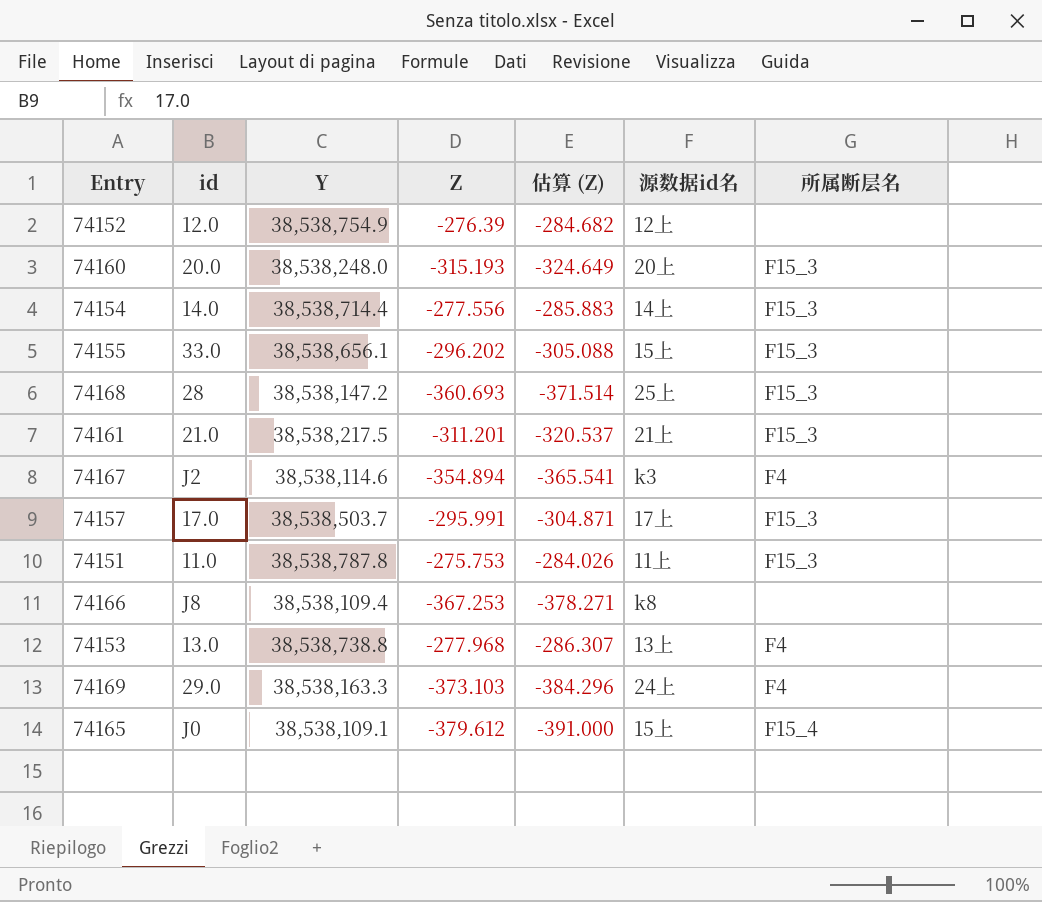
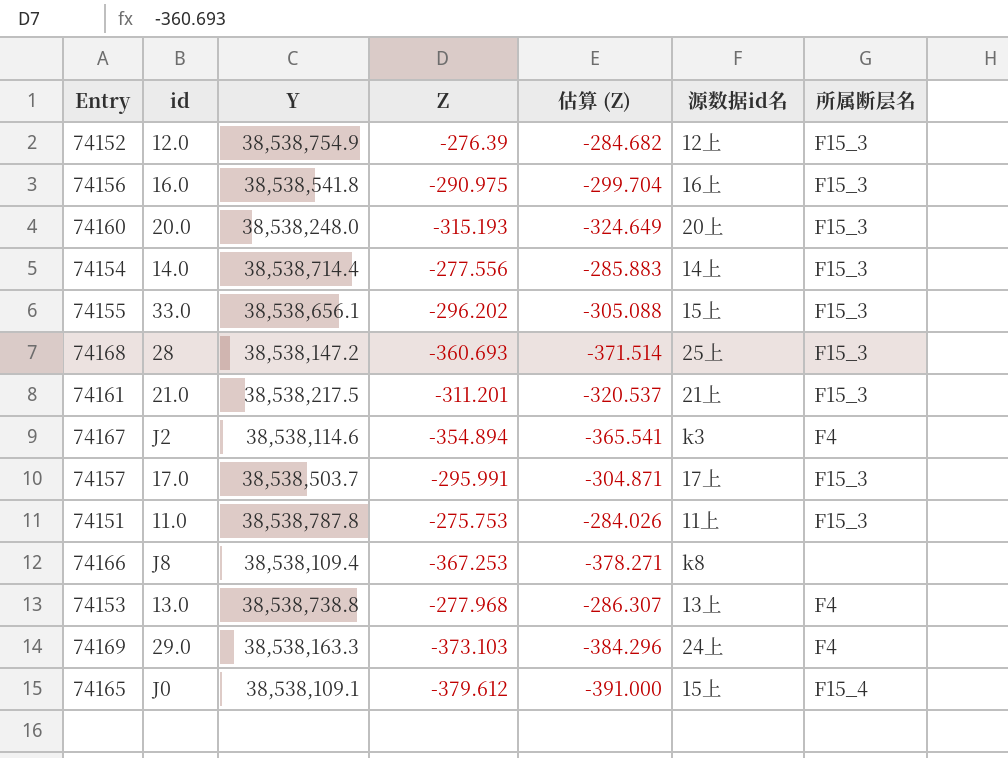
74152 | 所属断层名: none -> F15_3
row 74156: none -> 16.0 | 38,538,541.8 | -290.975 | -299.704 | 16上 | F15_3

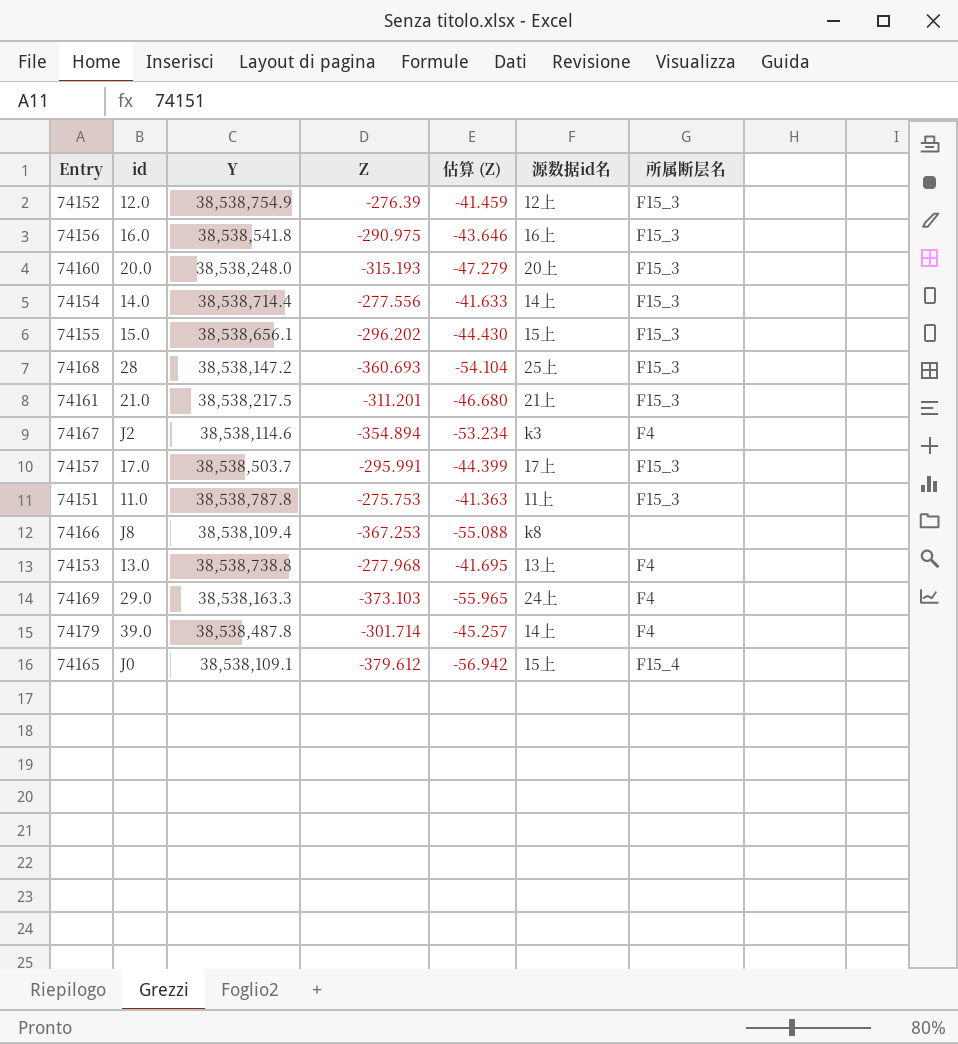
column 估算 (Z) | formula: [Z] * 1.03 -> [Z] * 0.15
74155 | id: 33.0 -> 15.0
row 74179: none -> 39.0 | 38,538,487.8 | -301.714 | -45.257 | 14上 | F4

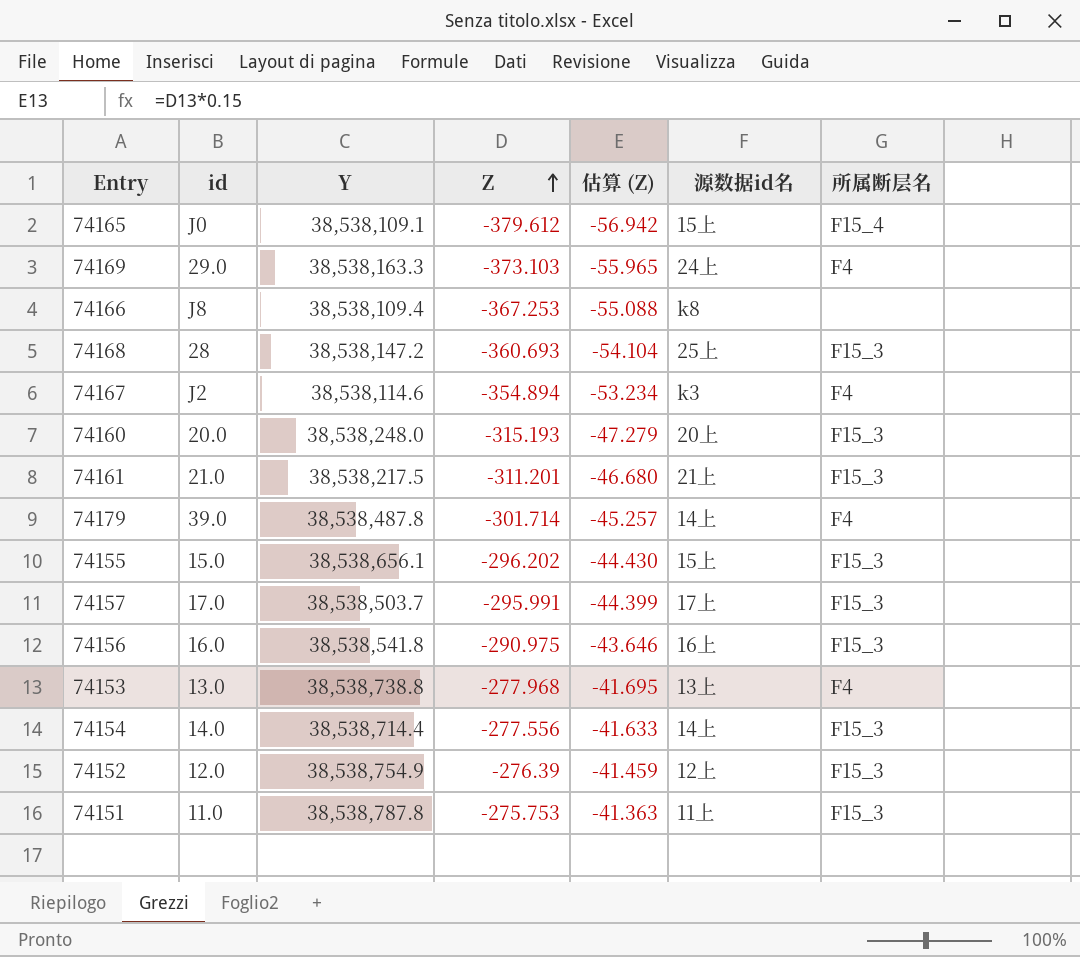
row order: none -> Z ascending

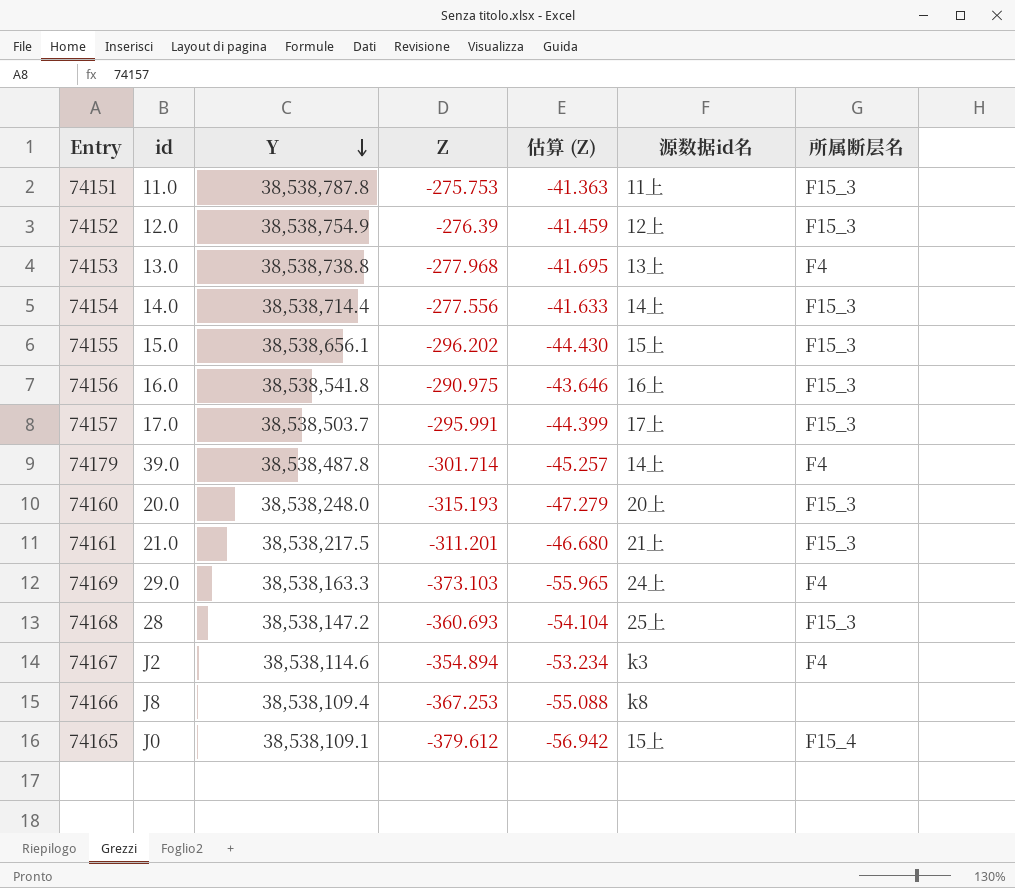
row order: Z ascending -> Y descending

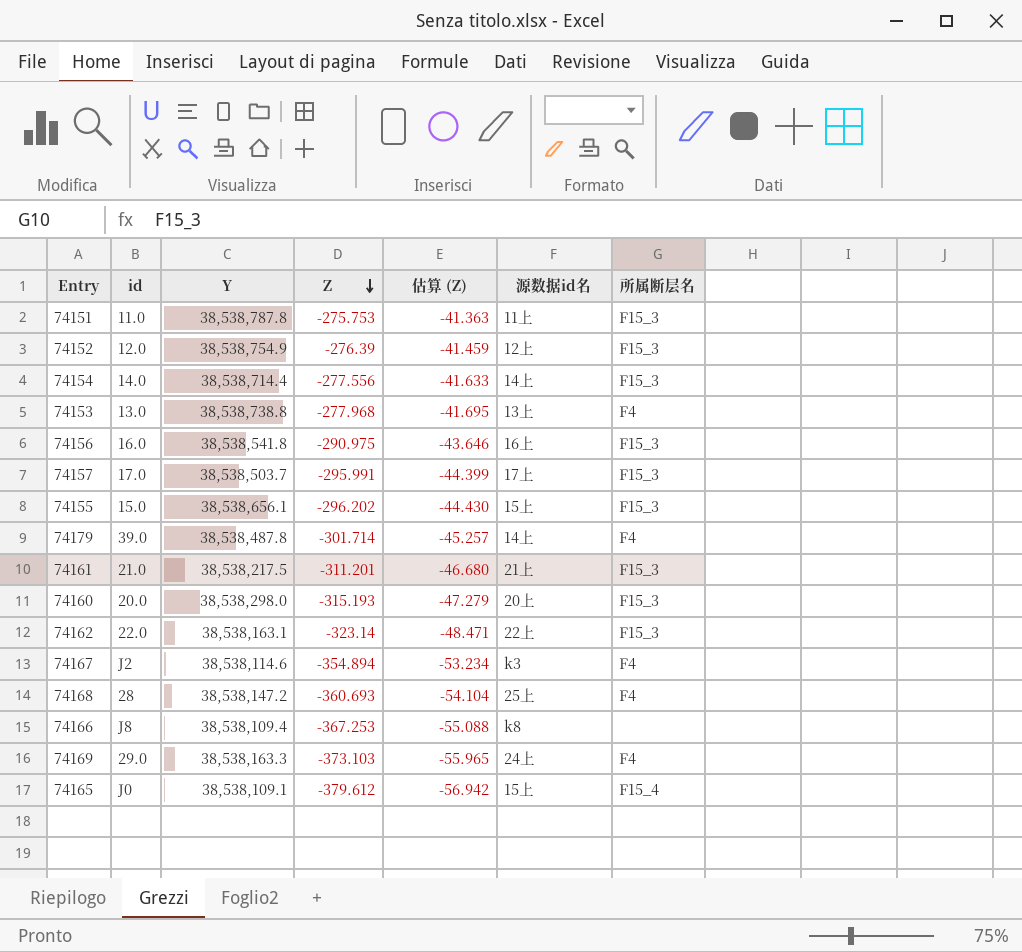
row order: Y descending -> Z descending
74160 | Y: 38,538,248.0 -> 38,538,298.0
row 74162: none -> 22.0 | 38,538,163.1 | -323.14 | -48.471 | 22上 | F15_3
74168 | 所属断层名: F15_3 -> F4

